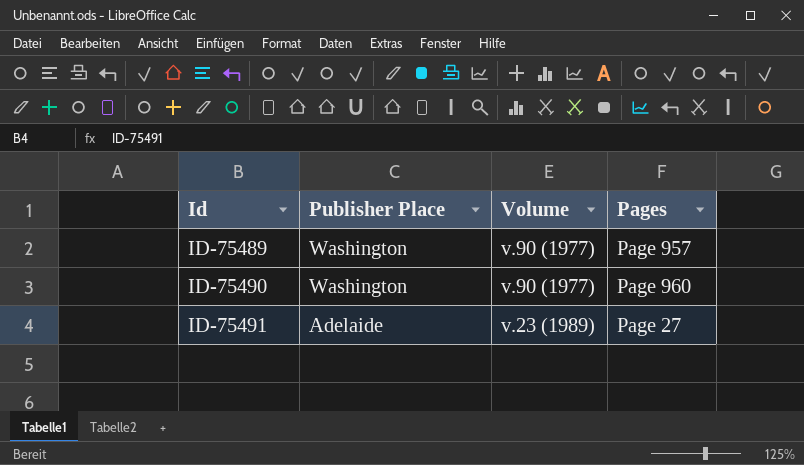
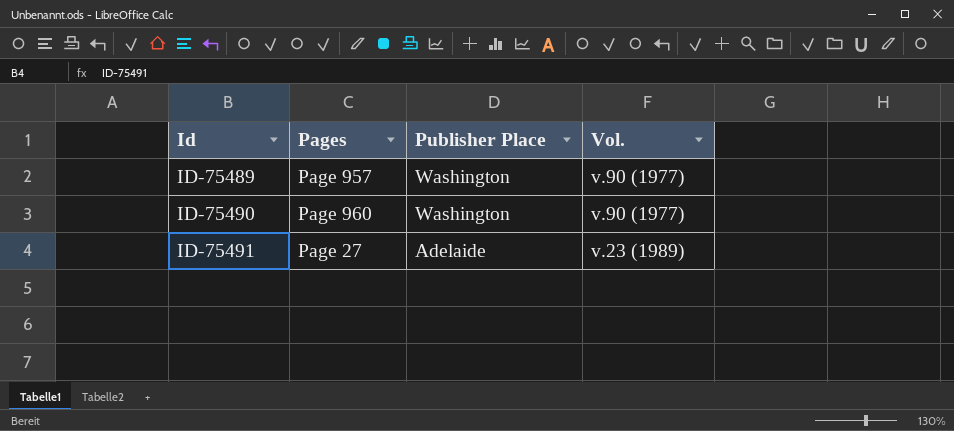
column Pages | position: 4 -> 2
column name: Volume -> Vol.

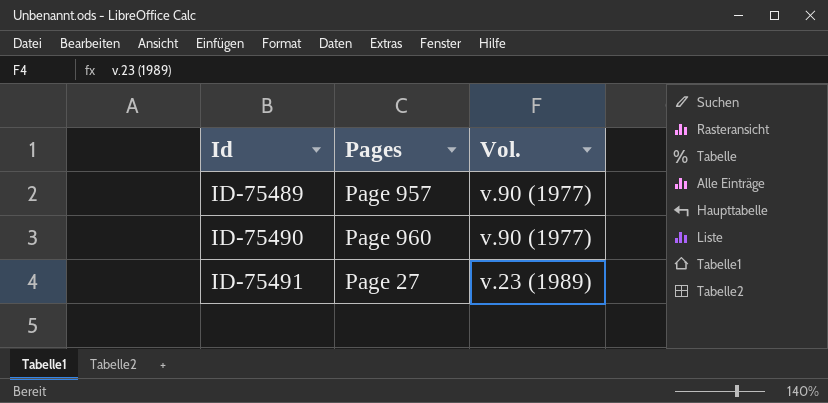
column Publisher Place | position: 3 -> none

